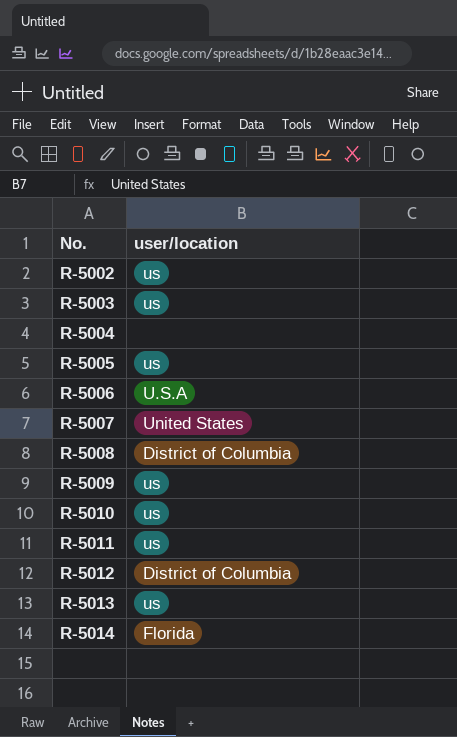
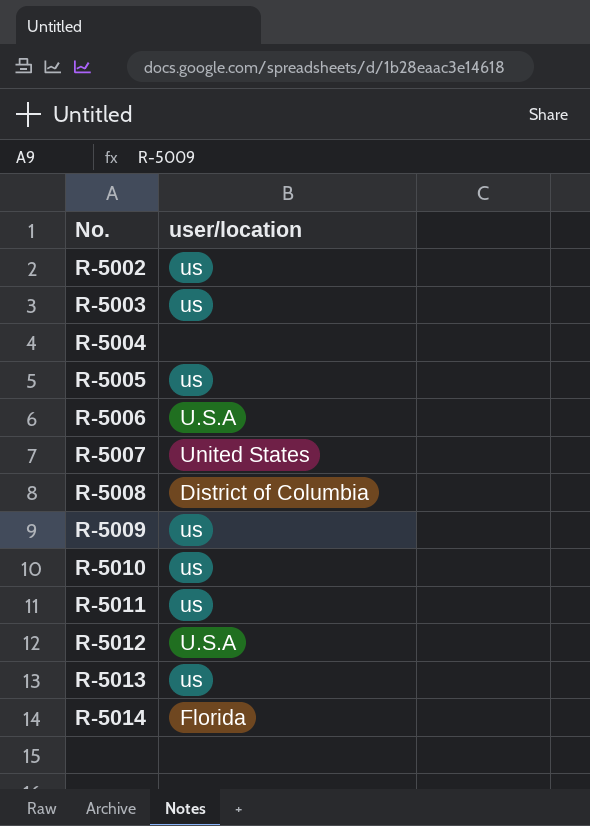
R-5012 | user/location: District of Columbia -> U.S.A

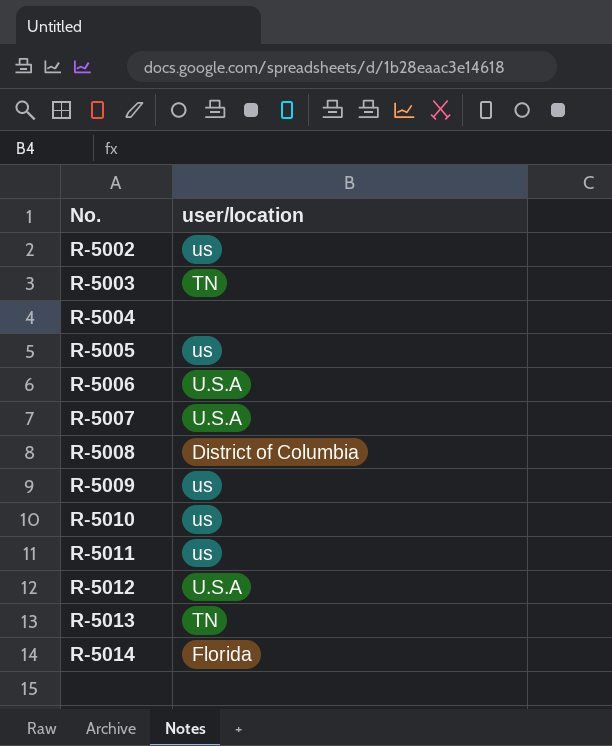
R-5003 | user/location: us -> TN
R-5007 | user/location: United States -> U.S.A
R-5013 | user/location: us -> TN

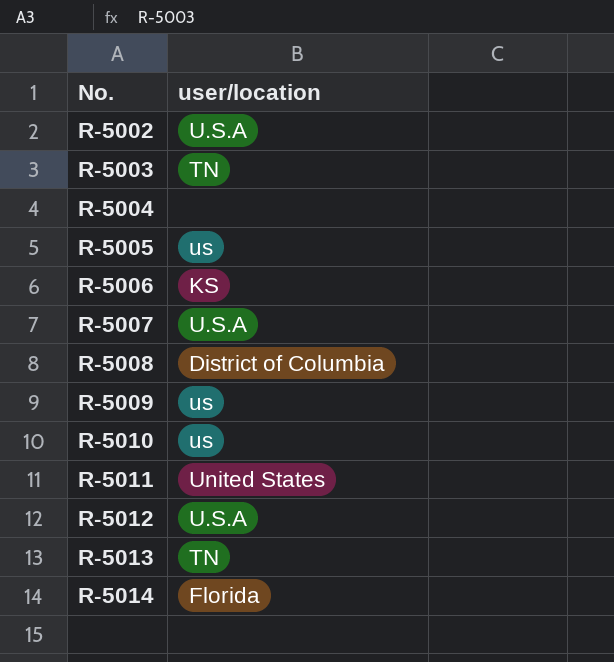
R-5002 | user/location: us -> U.S.A
R-5006 | user/location: U.S.A -> KS
R-5011 | user/location: us -> United States

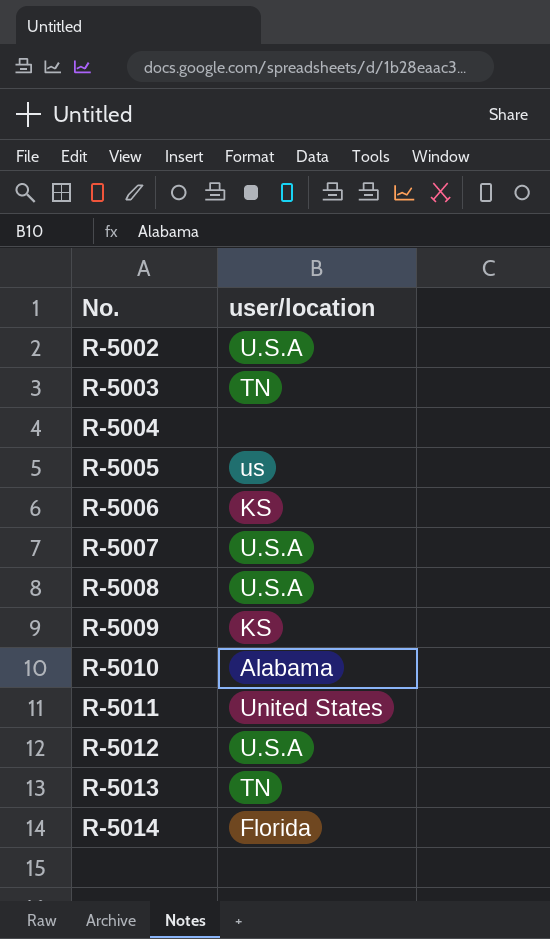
R-5008 | user/location: District of Columbia -> U.S.A
R-5009 | user/location: us -> KS
R-5010 | user/location: us -> Alabama

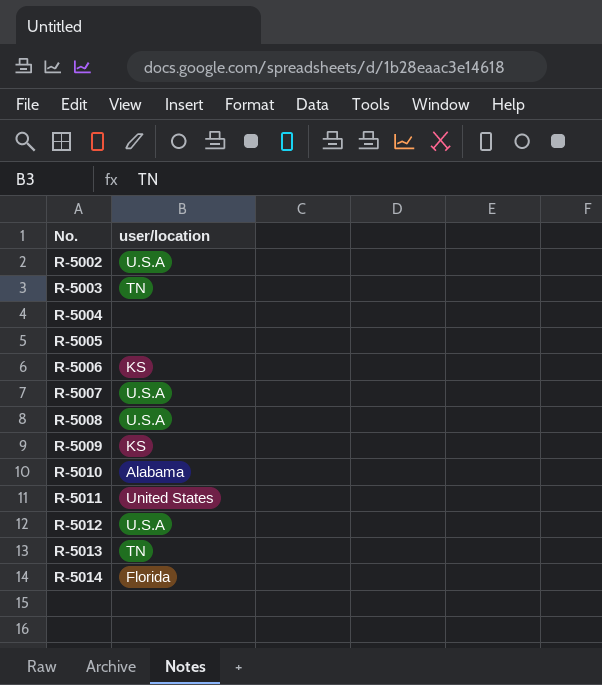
R-5005 | user/location: us -> none

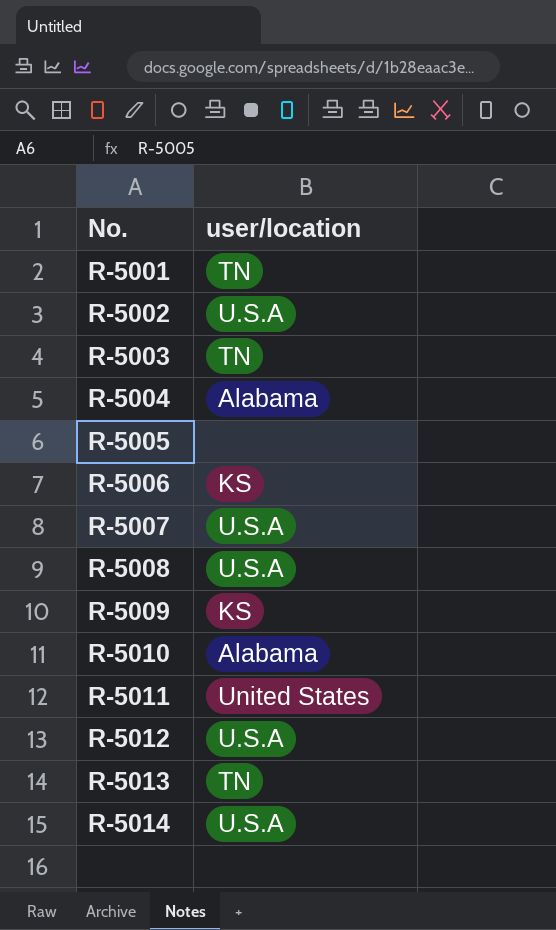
row R-5001: none -> TN
R-5004 | user/location: none -> Alabama
R-5014 | user/location: Florida -> U.S.A

